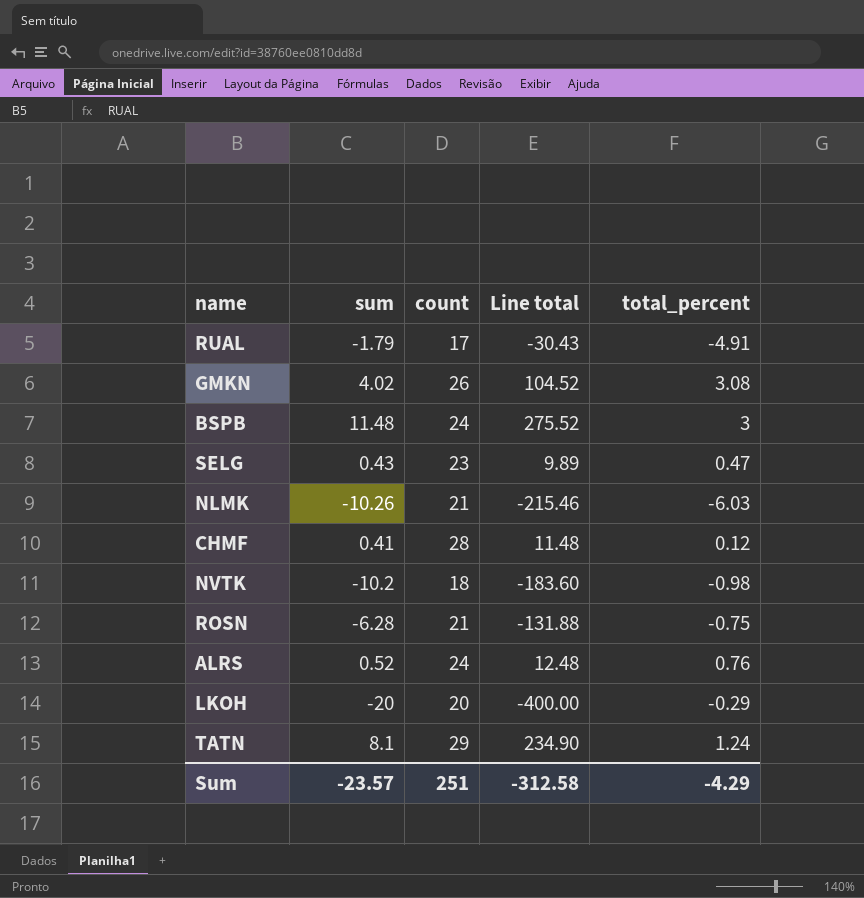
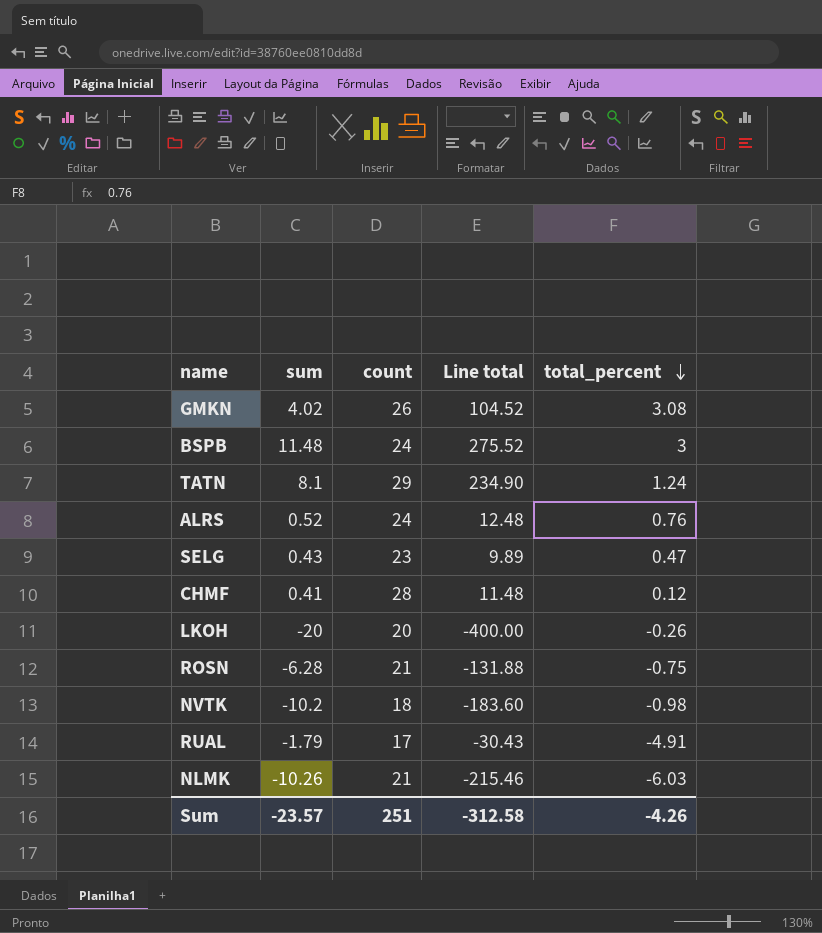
row order: none -> total_percent descending
LKOH | total_percent: -0.29 -> -0.26
Sum | total_percent: -4.29 -> -4.26

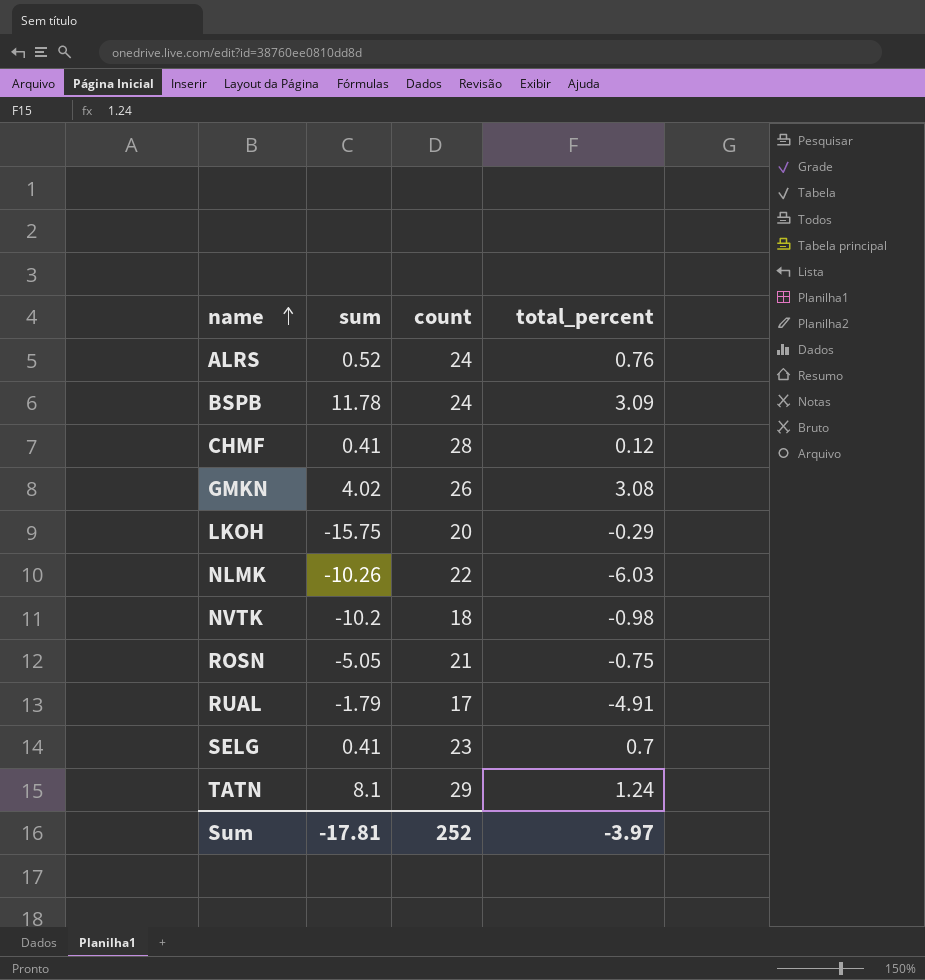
row order: total_percent descending -> name ascending
column Line total | formula: [sum] * [count] -> none
BSPB | sum: 11.48 -> 11.78
BSPB | total_percent: 3 -> 3.09
LKOH | sum: -20 -> -15.75
LKOH | total_percent: -0.26 -> -0.29
NLMK | count: 21 -> 22
ROSN | sum: -6.28 -> -5.05
SELG | sum: 0.43 -> 0.41
SELG | total_percent: 0.47 -> 0.7
Sum | sum: -23.57 -> -17.81
Sum | count: 251 -> 252
Sum | total_percent: -4.26 -> -3.97

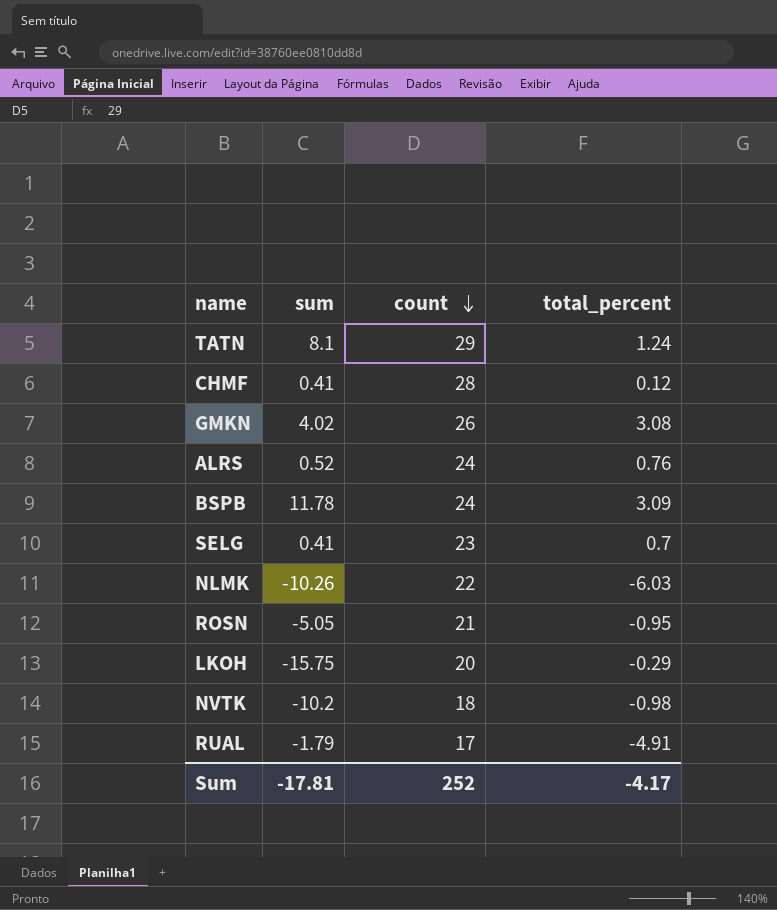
row order: name ascending -> count descending
ROSN | total_percent: -0.75 -> -0.95
Sum | total_percent: -3.97 -> -4.17

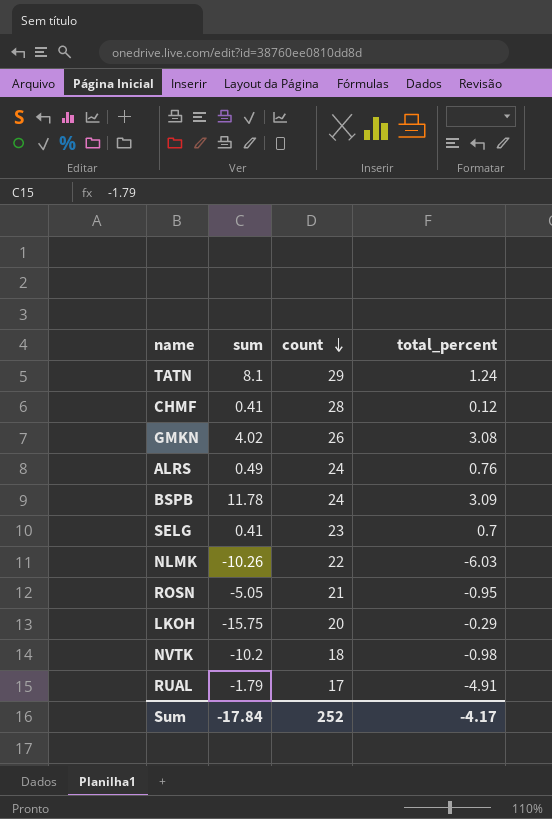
ALRS | sum: 0.52 -> 0.49
Sum | sum: -17.81 -> -17.84

